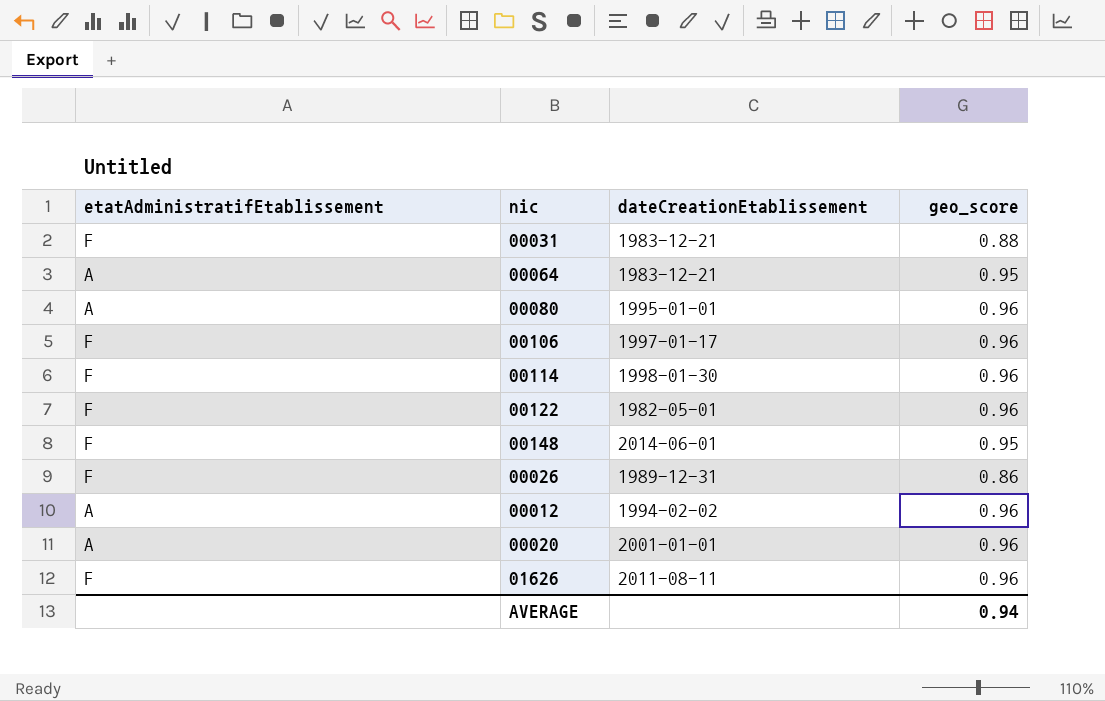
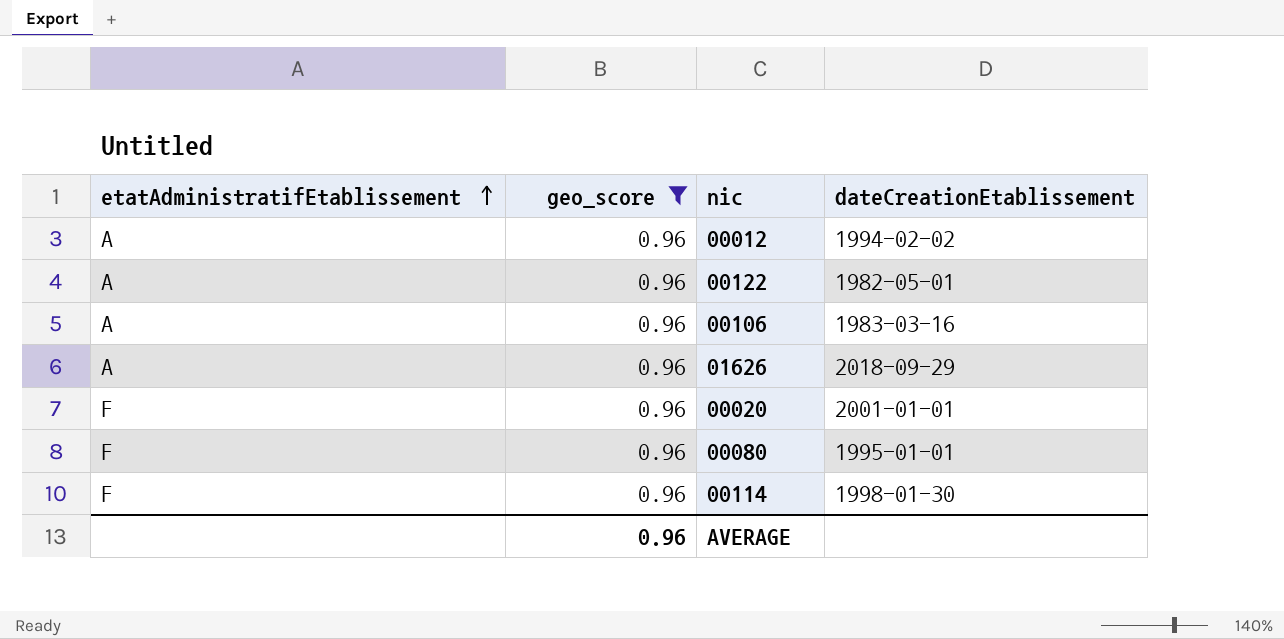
filter: none -> geo_score = 0.96
row order: none -> etatAdministratifEtablissement ascending
column geo_score | position: 4 -> 2
00122 | etatAdministratifEtablissement: F -> A
00106 | etatAdministratifEtablissement: F -> A
00106 | dateCreationEtablissement: 1997-01-17 -> 1983-03-16
01626 | etatAdministratifEtablissement: F -> A
01626 | dateCreationEtablissement: 2011-08-11 -> 2018-09-29
00020 | etatAdministratifEtablissement: A -> F
00080 | etatAdministratifEtablissement: A -> F
AVERAGE | geo_score: 0.94 -> 0.96

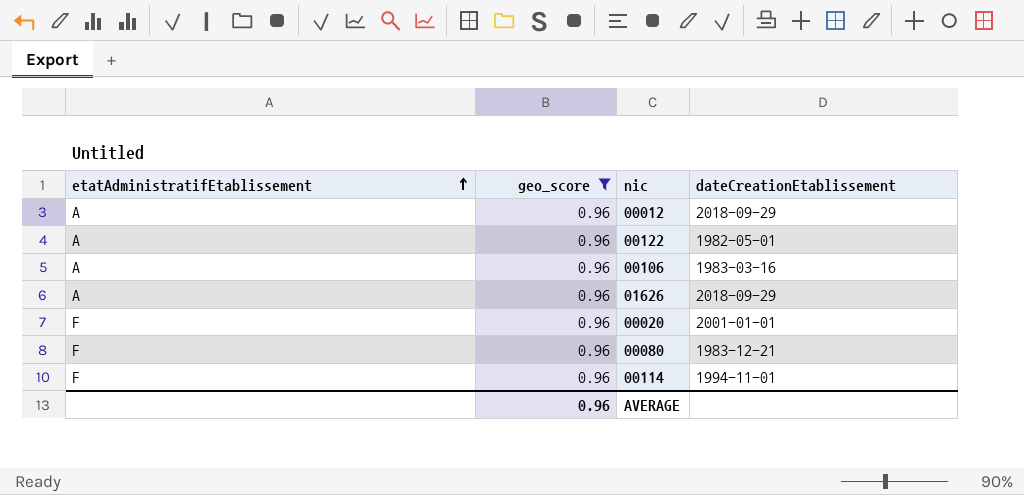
00012 | dateCreationEtablissement: 1994-02-02 -> 2018-09-29
00080 | dateCreationEtablissement: 1995-01-01 -> 1983-12-21
00114 | dateCreationEtablissement: 1998-01-30 -> 1994-11-01

